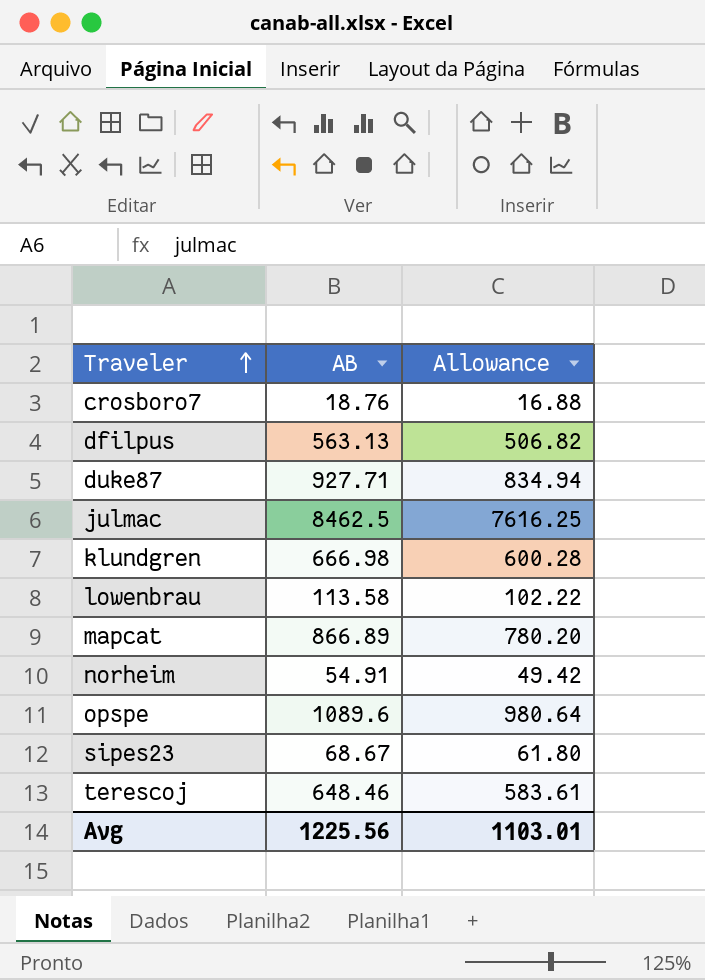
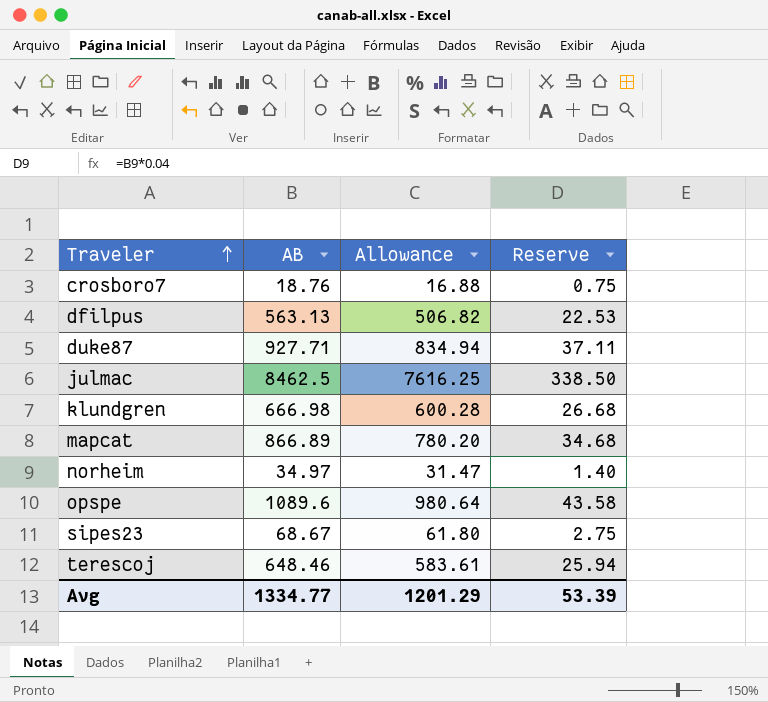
column Reserve | formula: none -> [AB] * 0.04
row lowenbrau: 113.58 | 102.22 -> none
norheim | AB: 54.91 -> 34.97
norheim | Allowance: 49.42 -> 31.47
Avg | AB: 1225.56 -> 1334.77
Avg | Allowance: 1103.01 -> 1201.29

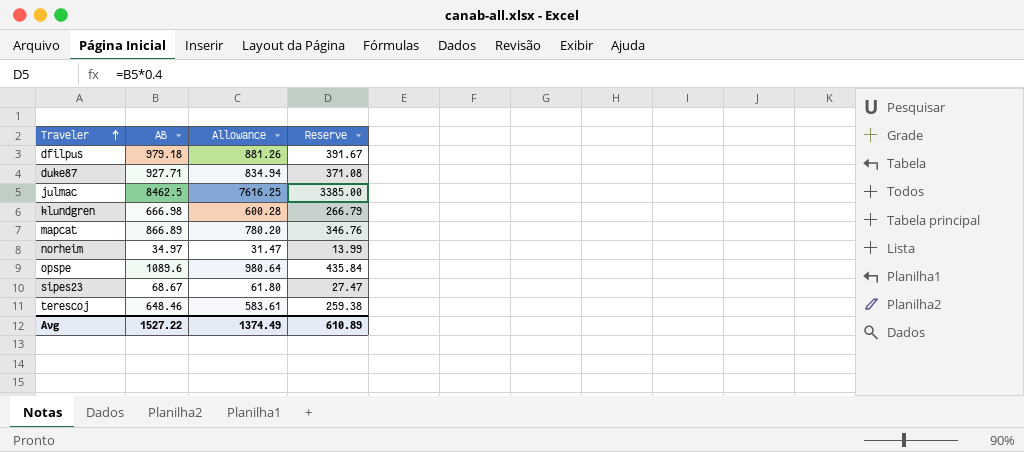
column Reserve | formula: [AB] * 0.04 -> [AB] * 0.4
row crosboro7: 18.76 | 16.88 | 0.75 -> none
dfilpus | AB: 563.13 -> 979.18
dfilpus | Allowance: 506.82 -> 881.26
Avg | AB: 1334.77 -> 1527.22
Avg | Allowance: 1201.29 -> 1374.49
Avg | Reserve: 53.39 -> 610.89

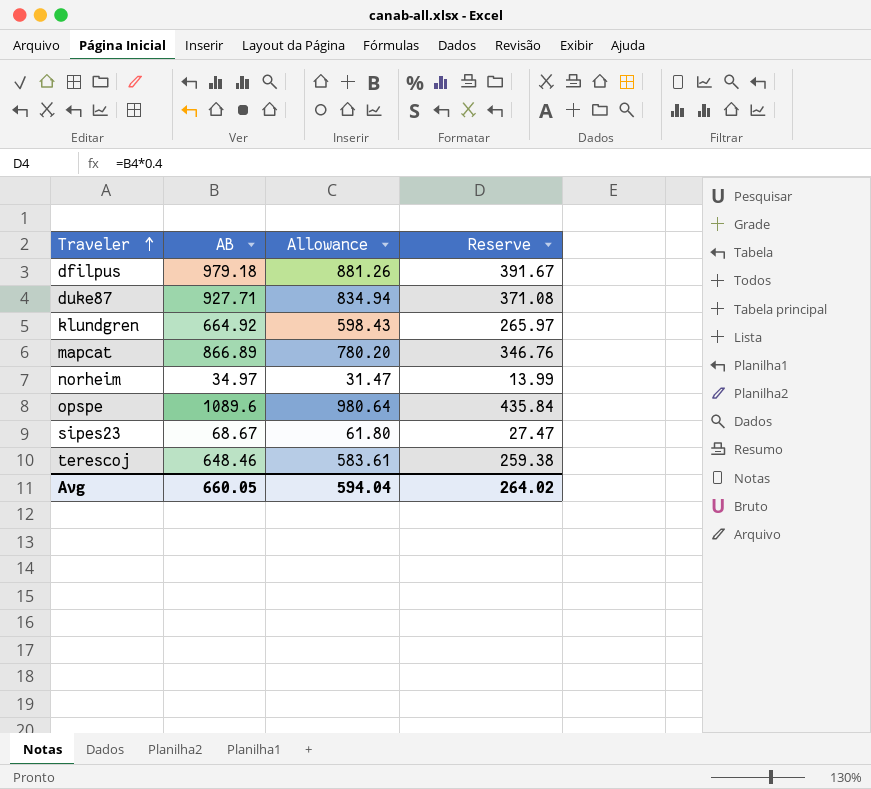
row julmac: 8462.5 | 7616.25 | 3385.00 -> none
klundgren | AB: 666.98 -> 664.92
klundgren | Allowance: 600.28 -> 598.43
klundgren | Reserve: 266.79 -> 265.97
Avg | AB: 1527.22 -> 660.05
Avg | Allowance: 1374.49 -> 594.04
Avg | Reserve: 610.89 -> 264.02

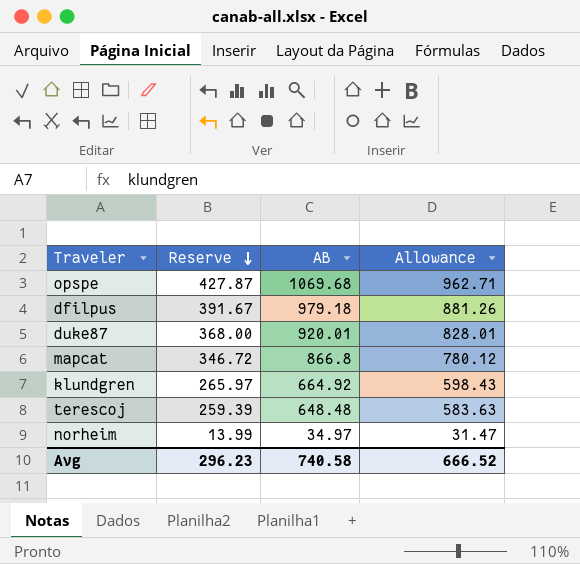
row order: Traveler ascending -> Reserve descending
column Reserve | position: 4 -> 2
row sipes23: 68.67 | 61.80 | 27.47 -> none
opspe | Reserve: 435.84 -> 427.87
opspe | AB: 1089.6 -> 1069.68
opspe | Allowance: 980.64 -> 962.71
duke87 | Reserve: 371.08 -> 368.00
duke87 | AB: 927.71 -> 920.01
duke87 | Allowance: 834.94 -> 828.01
mapcat | Reserve: 346.76 -> 346.72
mapcat | AB: 866.89 -> 866.8
mapcat | Allowance: 780.20 -> 780.12
terescoj | Reserve: 259.38 -> 259.39
terescoj | AB: 648.46 -> 648.48
terescoj | Allowance: 583.61 -> 583.63
Avg | Reserve: 264.02 -> 296.23
Avg | AB: 660.05 -> 740.58
Avg | Allowance: 594.04 -> 666.52

